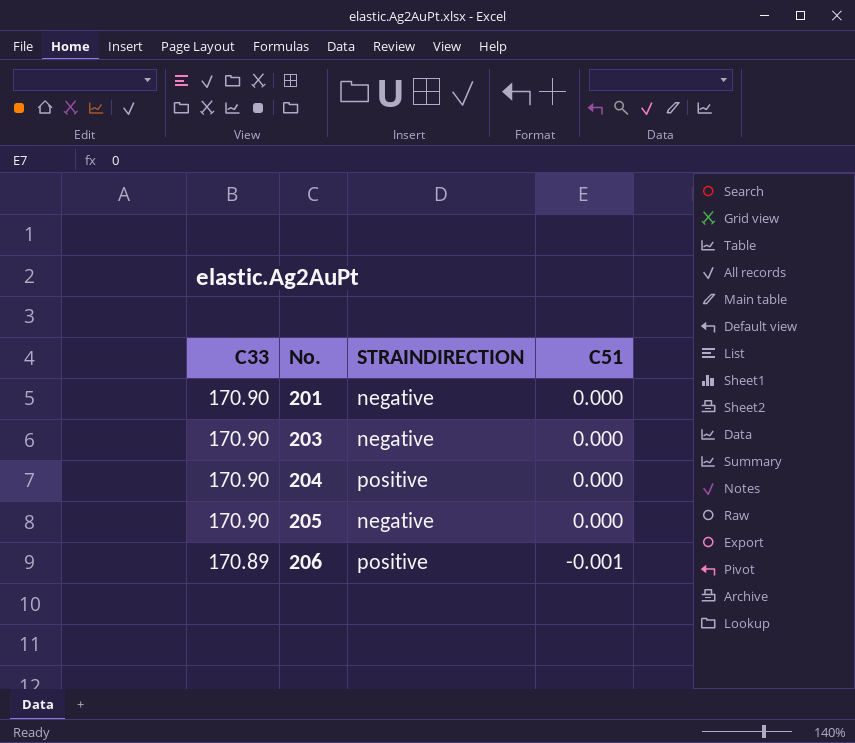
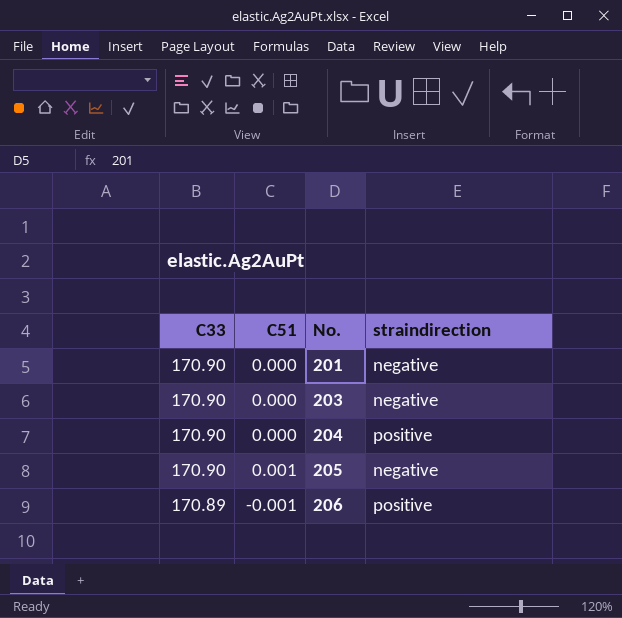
column C51 | position: 4 -> 2
column name: STRAINDIRECTION -> straindirection
205 | C51: 0.000 -> 0.001

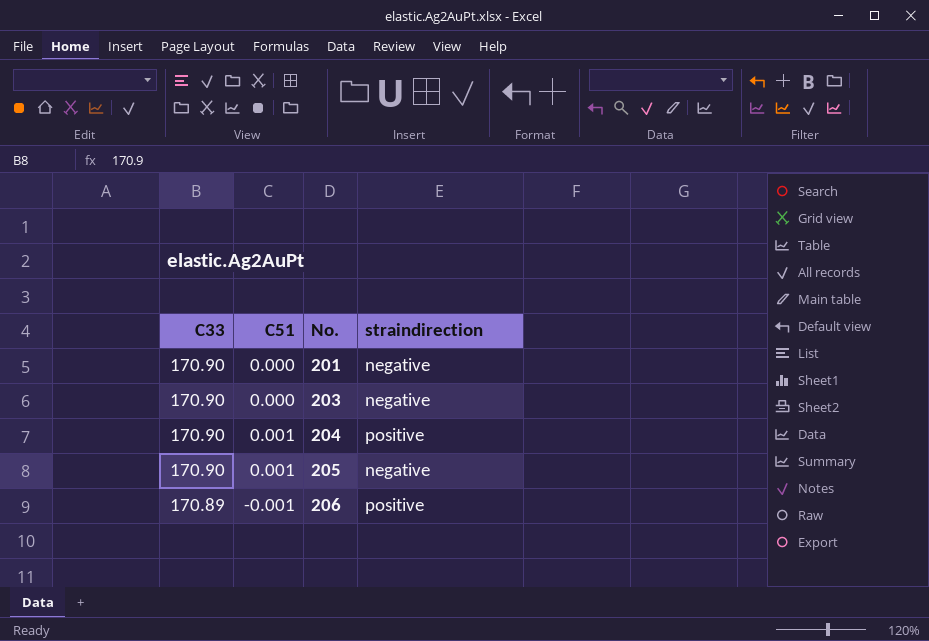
204 | C51: 0.000 -> 0.001

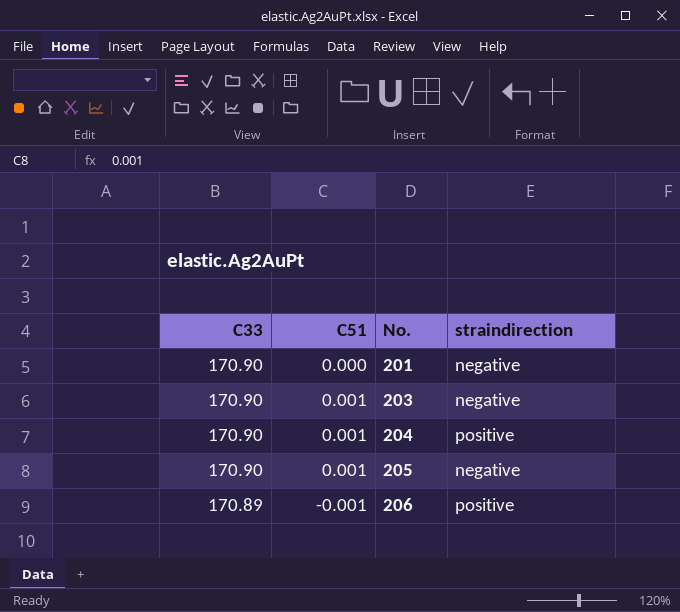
203 | C51: 0.000 -> 0.001

